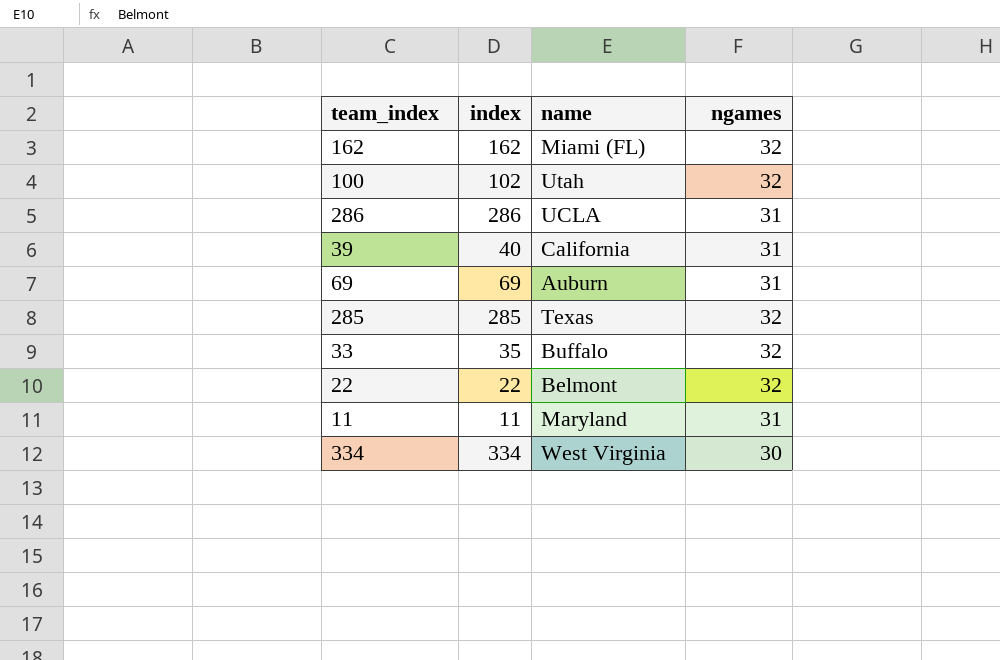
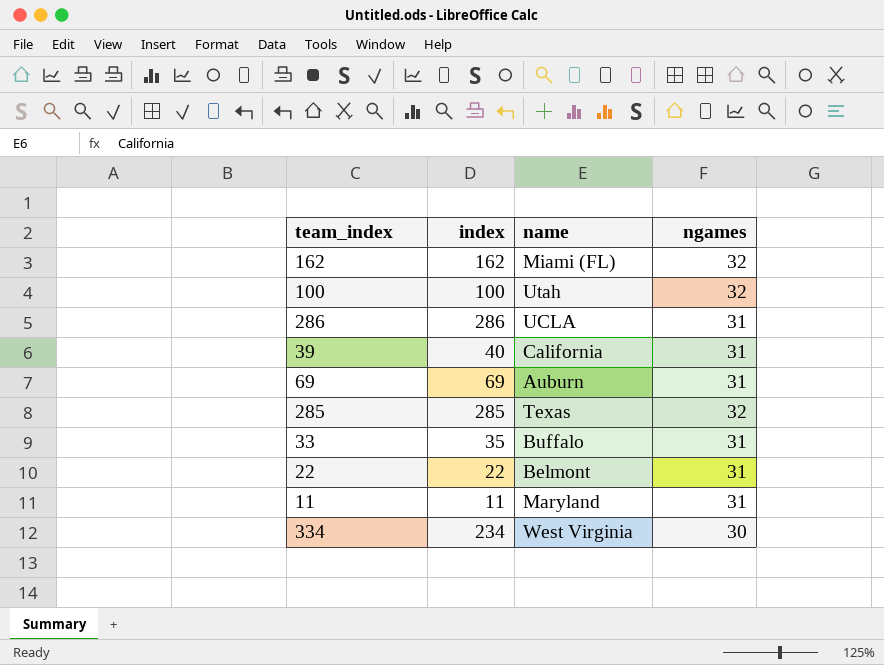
100 | index: 102 -> 100
33 | ngames: 32 -> 31
22 | ngames: 32 -> 31
334 | index: 334 -> 234

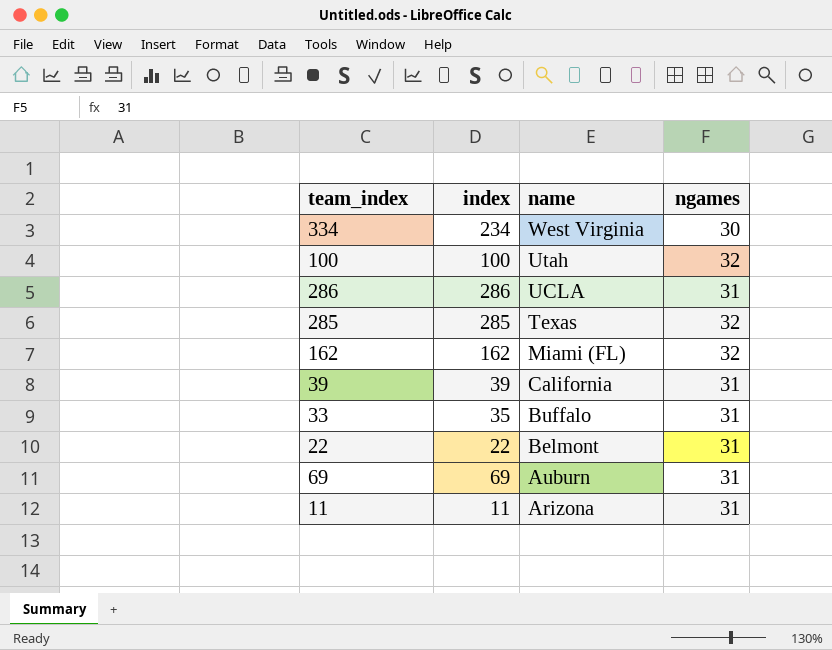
row order: none -> name descending
39 | index: 40 -> 39
11 | name: Maryland -> Arizona

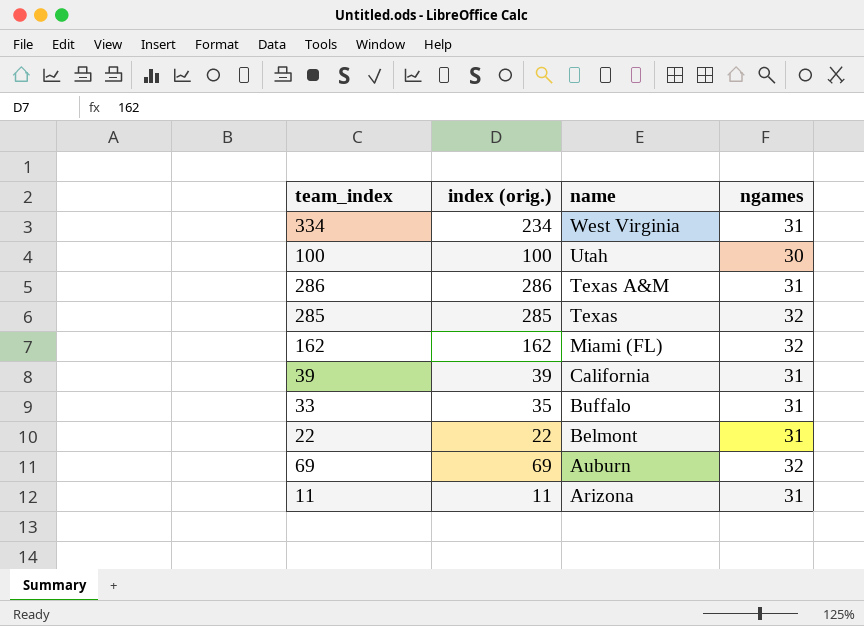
column name: index -> index (orig.)
334 | ngames: 30 -> 31
100 | ngames: 32 -> 30
286 | name: UCLA -> Texas A&M
69 | ngames: 31 -> 32

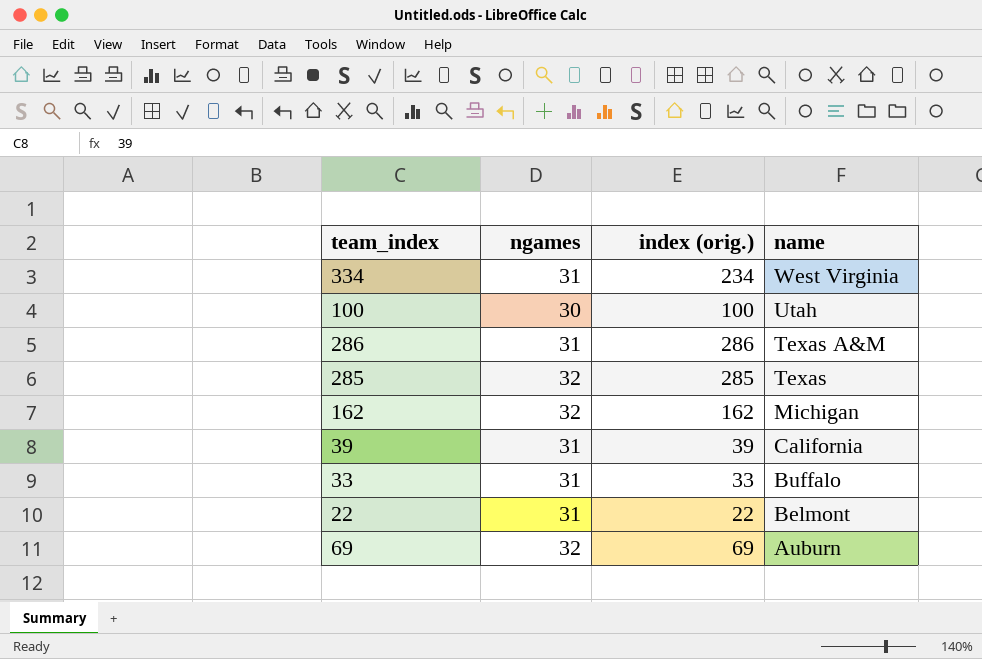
column ngames | position: 4 -> 2
row 11: 11 | Arizona | 31 -> none
162 | name: Miami (FL) -> Michigan
33 | index (orig.): 35 -> 33

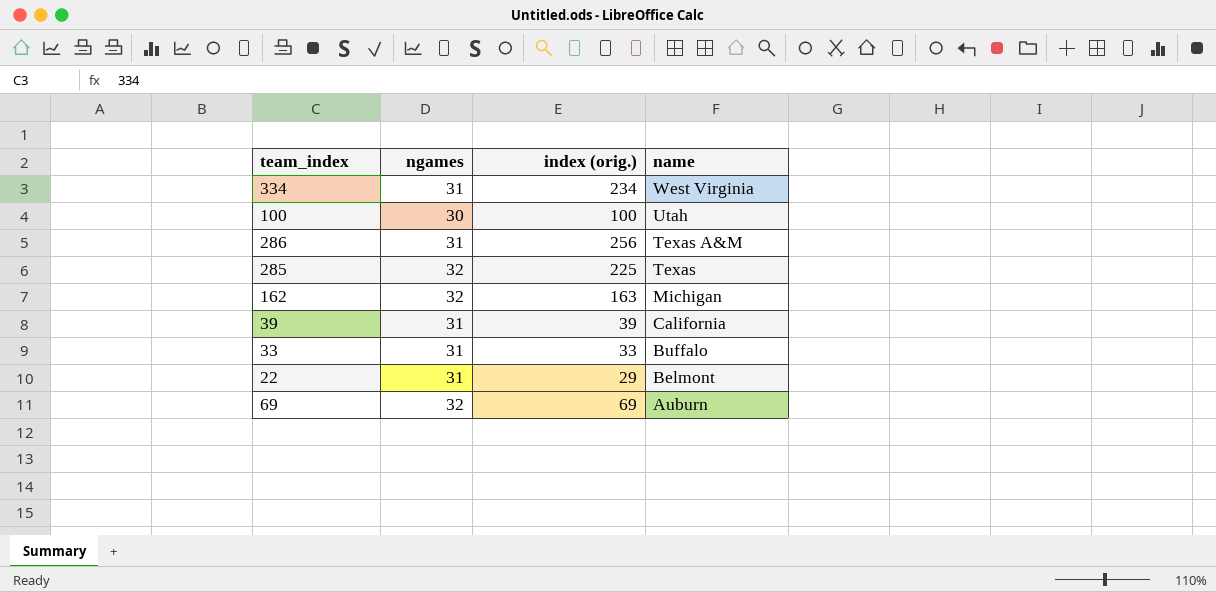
286 | index (orig.): 286 -> 256
285 | index (orig.): 285 -> 225
162 | index (orig.): 162 -> 163
22 | index (orig.): 22 -> 29

